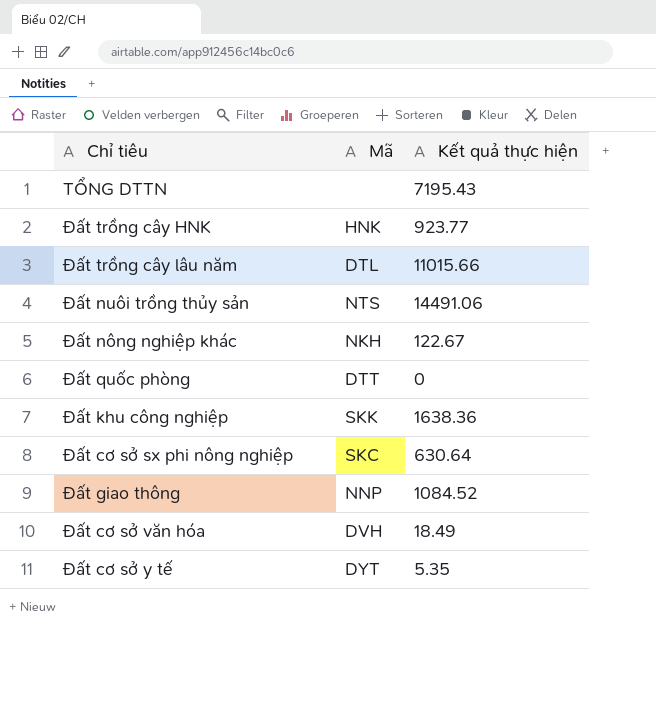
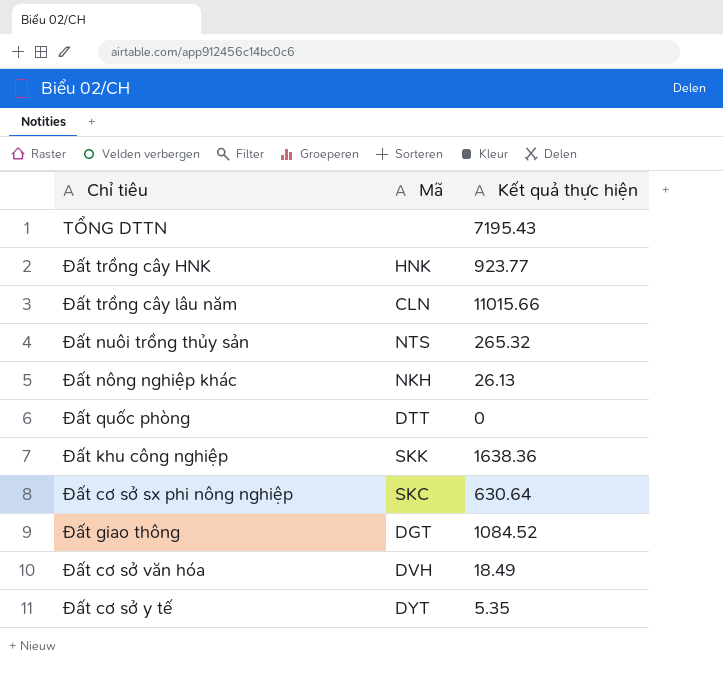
Đất trồng cây lâu năm | Mã: DTL -> CLN
Đất nuôi trồng thủy sản | Kết quả thực hiện: 14491.06 -> 265.32
Đất nông nghiệp khác | Kết quả thực hiện: 122.67 -> 26.13
Đất giao thông | Mã: NNP -> DGT

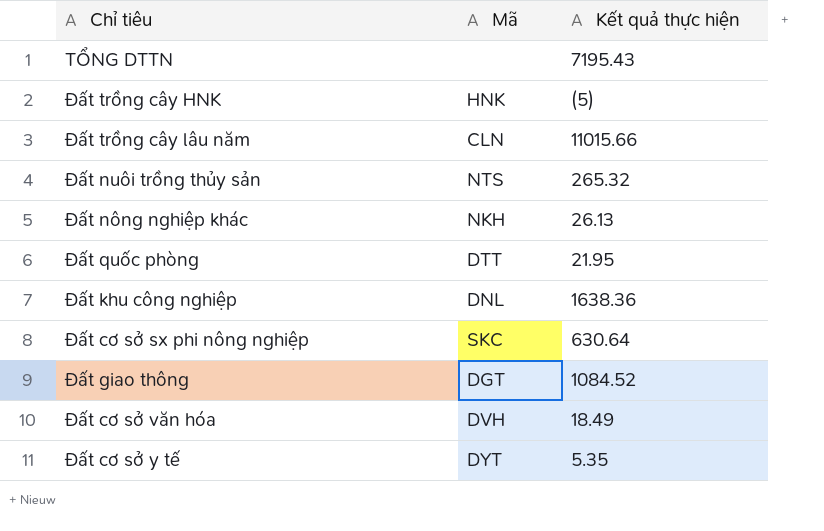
Đất trồng cây HNK | Kết quả thực hiện: 923.77 -> (5)
Đất quốc phòng | Kết quả thực hiện: 0 -> 21.95
Đất khu công nghiệp | Mã: SKK -> DNL

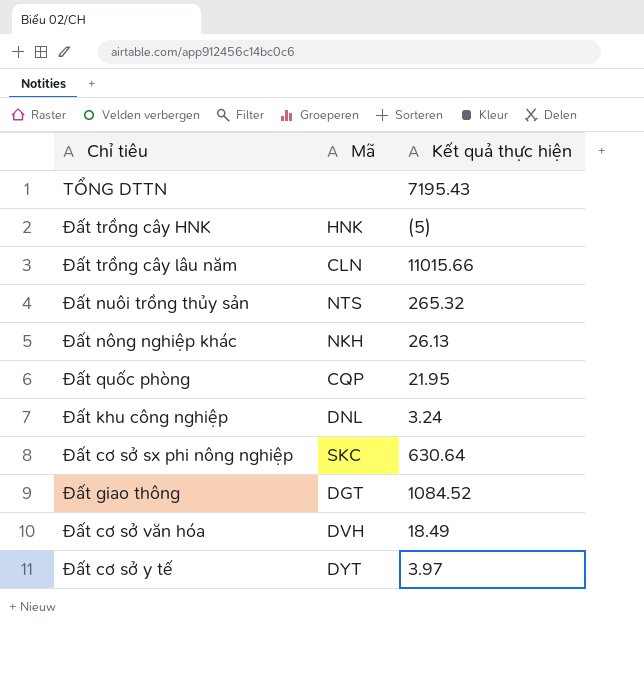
Đất quốc phòng | Mã: DTT -> CQP
Đất khu công nghiệp | Kết quả thực hiện: 1638.36 -> 3.24
Đất cơ sở y tế | Kết quả thực hiện: 5.35 -> 3.97

